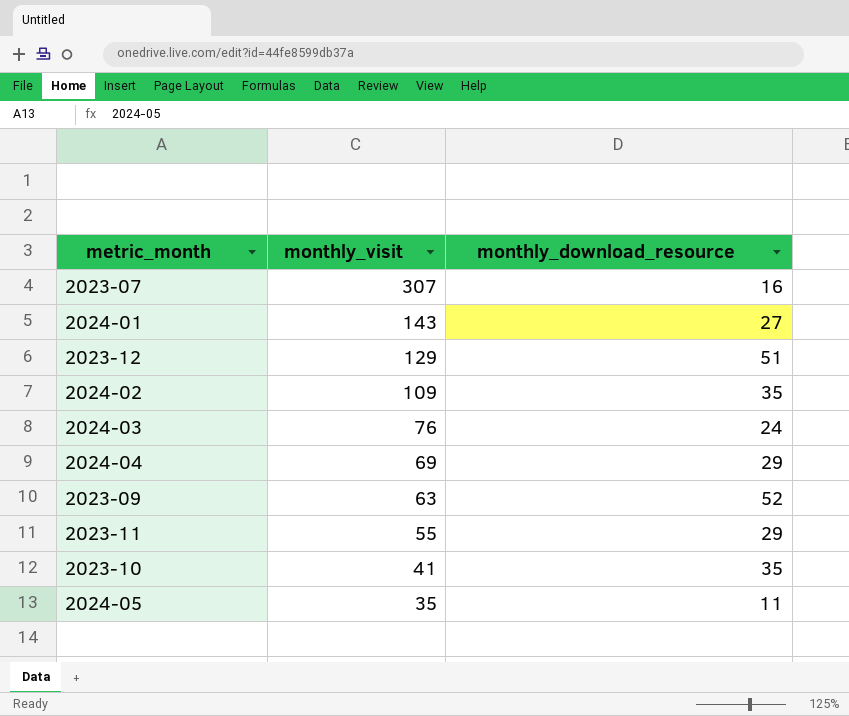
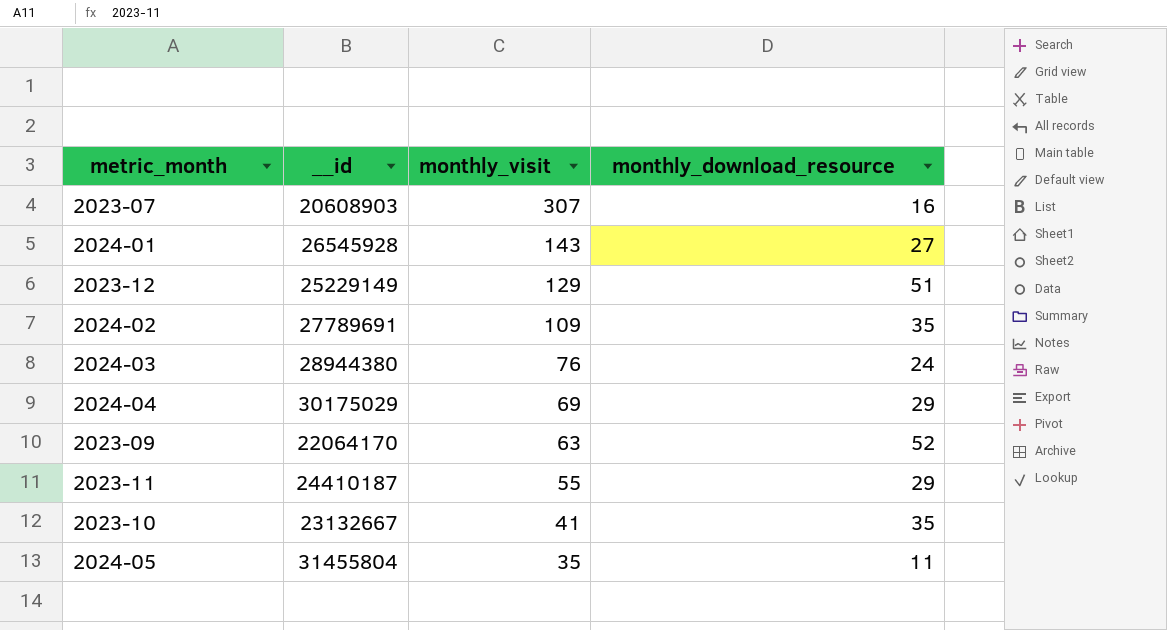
column __id | position: none -> 2

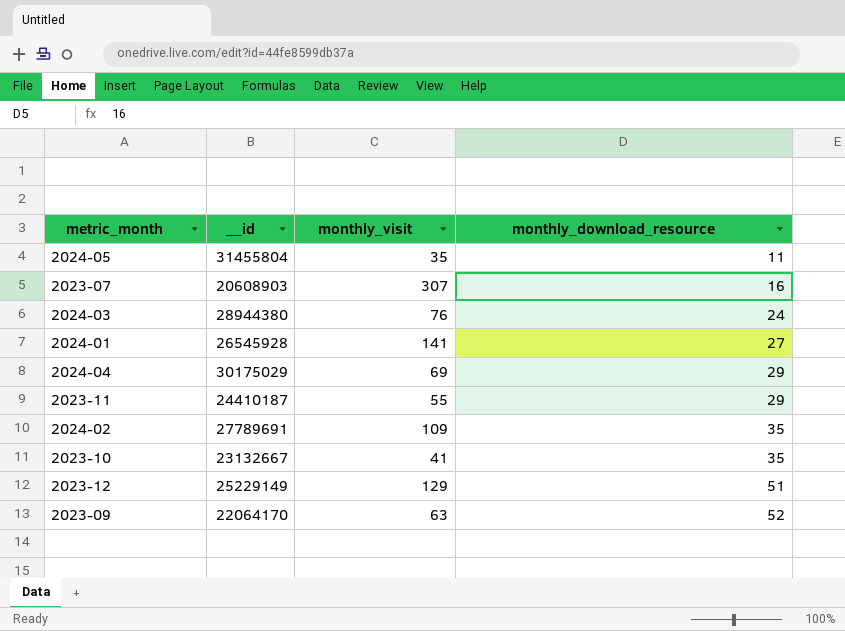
row order: monthly_visit descending -> monthly_download_resource ascending
2024-01 | monthly_visit: 143 -> 141

